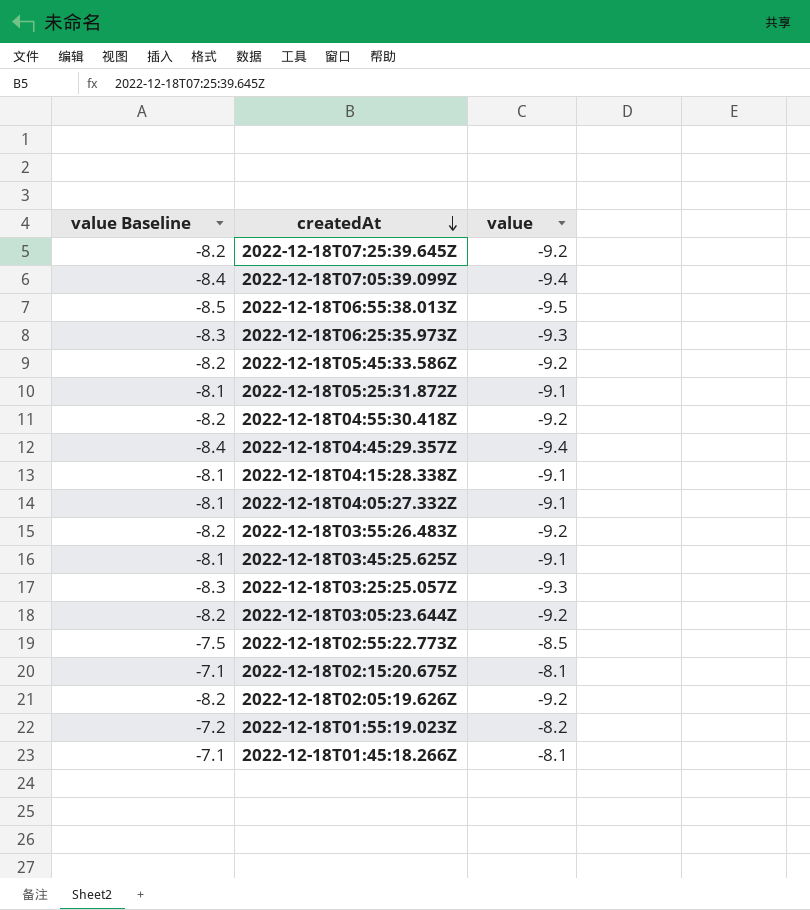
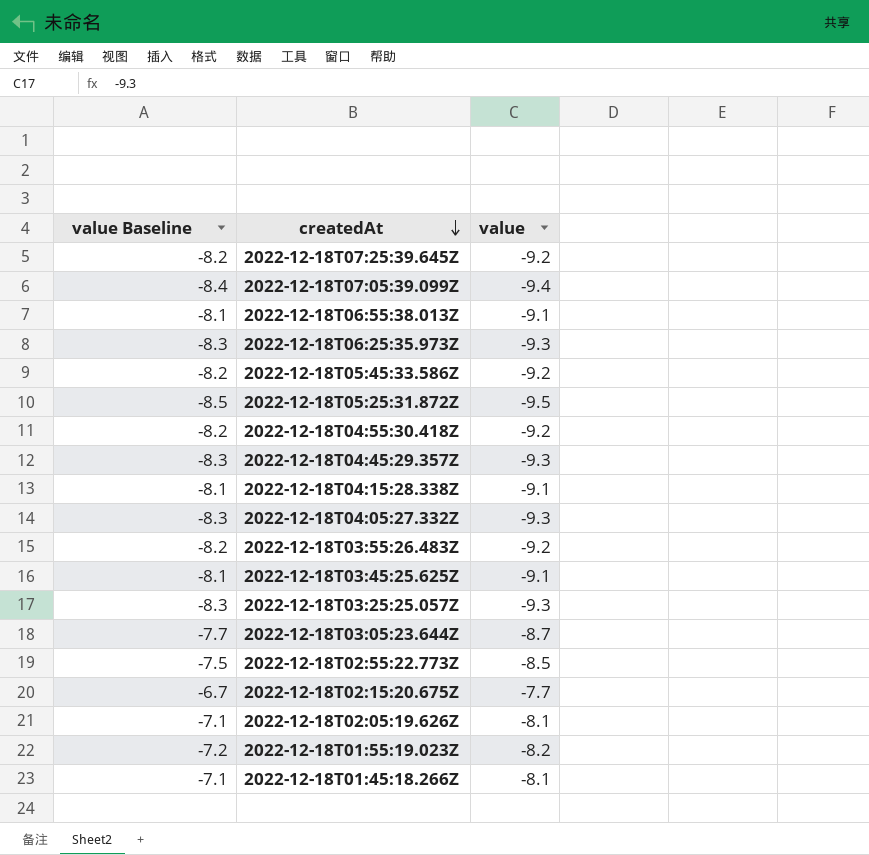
2022-12-18T06:55:38.013Z | value Baseline: -8.5 -> -8.1
2022-12-18T06:55:38.013Z | value: -9.5 -> -9.1
2022-12-18T05:25:31.872Z | value Baseline: -8.1 -> -8.5
2022-12-18T05:25:31.872Z | value: -9.1 -> -9.5
2022-12-18T04:45:29.357Z | value Baseline: -8.4 -> -8.3
2022-12-18T04:45:29.357Z | value: -9.4 -> -9.3
2022-12-18T04:05:27.332Z | value Baseline: -8.1 -> -8.3
2022-12-18T04:05:27.332Z | value: -9.1 -> -9.3
2022-12-18T03:05:23.644Z | value Baseline: -8.2 -> -7.7
2022-12-18T03:05:23.644Z | value: -9.2 -> -8.7
2022-12-18T02:15:20.675Z | value Baseline: -7.1 -> -6.7
2022-12-18T02:15:20.675Z | value: -8.1 -> -7.7
2022-12-18T02:05:19.626Z | value Baseline: -8.2 -> -7.1
2022-12-18T02:05:19.626Z | value: -9.2 -> -8.1

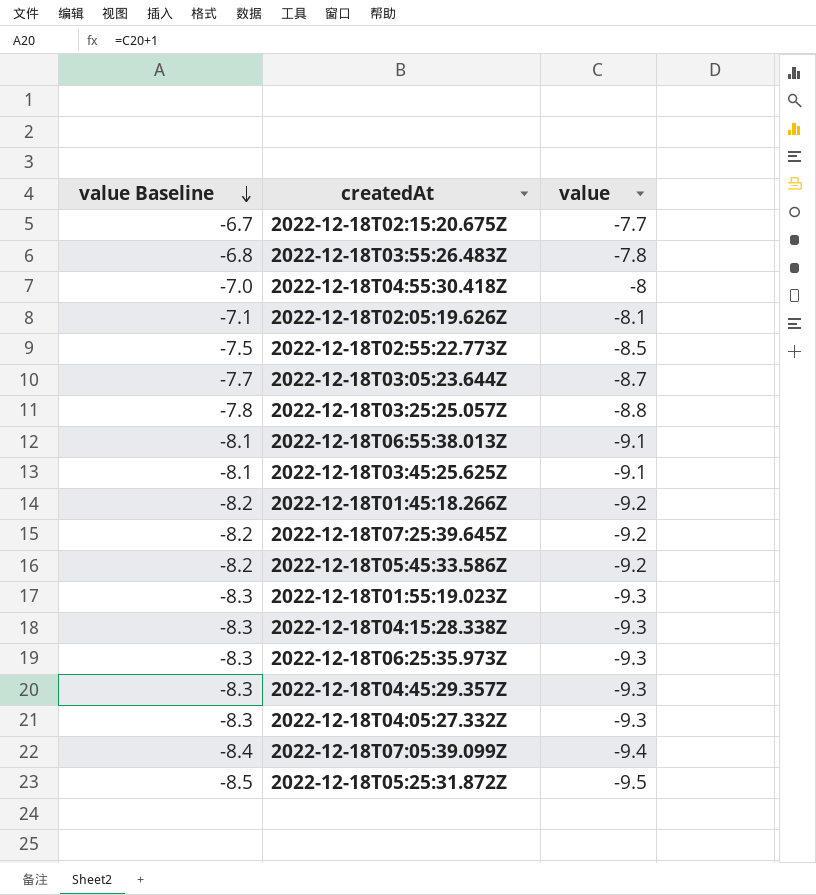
row order: createdAt descending -> value Baseline descending
2022-12-18T03:55:26.483Z | value Baseline: -8.2 -> -6.8
2022-12-18T03:55:26.483Z | value: -9.2 -> -7.8
2022-12-18T04:55:30.418Z | value Baseline: -8.2 -> -7.0
2022-12-18T04:55:30.418Z | value: -9.2 -> -8
2022-12-18T03:25:25.057Z | value Baseline: -8.3 -> -7.8
2022-12-18T03:25:25.057Z | value: -9.3 -> -8.8
2022-12-18T01:45:18.266Z | value Baseline: -7.1 -> -8.2
2022-12-18T01:45:18.266Z | value: -8.1 -> -9.2
2022-12-18T01:55:19.023Z | value Baseline: -7.2 -> -8.3
2022-12-18T01:55:19.023Z | value: -8.2 -> -9.3
2022-12-18T04:15:28.338Z | value Baseline: -8.1 -> -8.3
2022-12-18T04:15:28.338Z | value: -9.1 -> -9.3

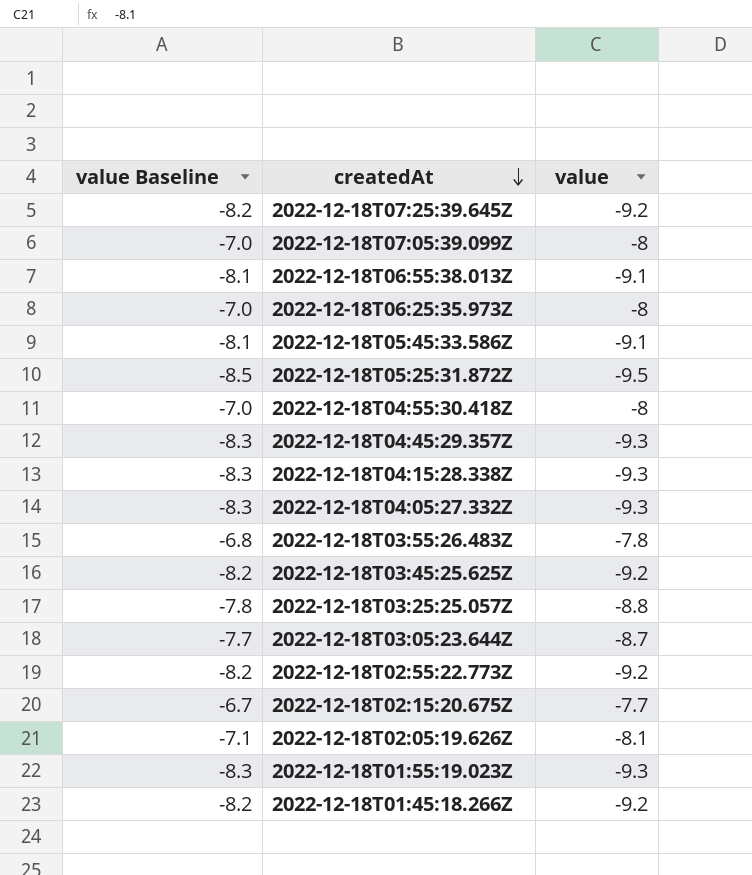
row order: value Baseline descending -> createdAt descending
2022-12-18T07:05:39.099Z | value Baseline: -8.4 -> -7.0
2022-12-18T07:05:39.099Z | value: -9.4 -> -8
2022-12-18T06:25:35.973Z | value Baseline: -8.3 -> -7.0
2022-12-18T06:25:35.973Z | value: -9.3 -> -8
2022-12-18T05:45:33.586Z | value Baseline: -8.2 -> -8.1
2022-12-18T05:45:33.586Z | value: -9.2 -> -9.1
2022-12-18T03:45:25.625Z | value Baseline: -8.1 -> -8.2
2022-12-18T03:45:25.625Z | value: -9.1 -> -9.2
2022-12-18T02:55:22.773Z | value Baseline: -7.5 -> -8.2
2022-12-18T02:55:22.773Z | value: -8.5 -> -9.2

